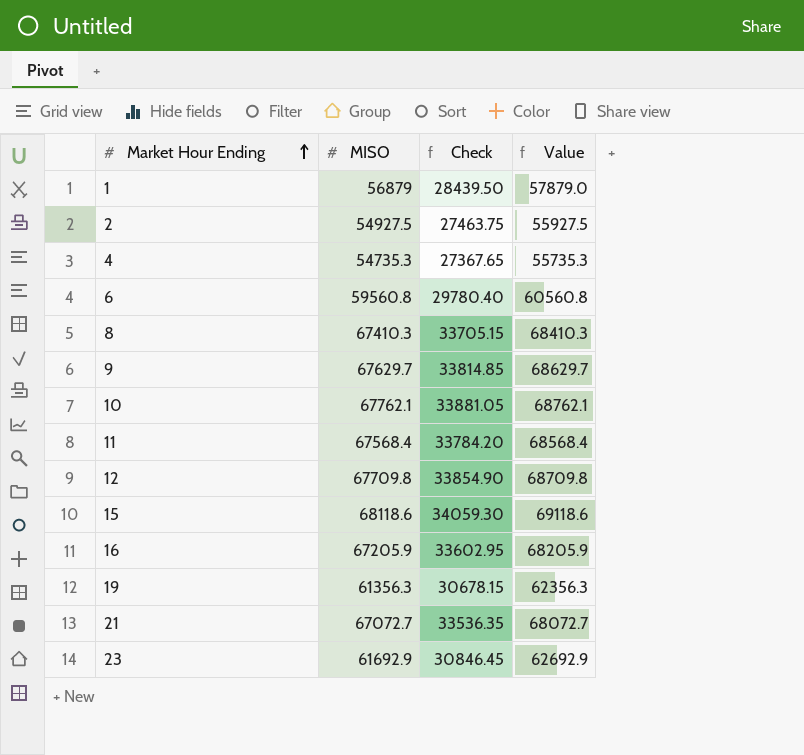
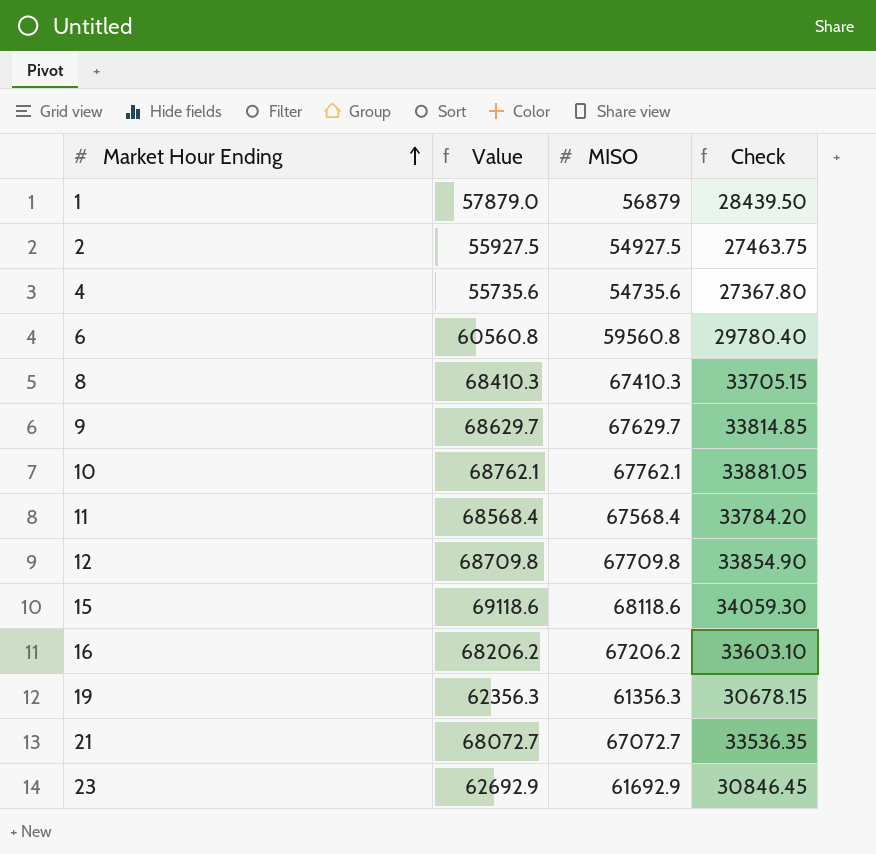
column Value | position: 4 -> 2
4 | Value: 55735.3 -> 55735.6
4 | MISO: 54735.3 -> 54735.6
4 | Check: 27367.65 -> 27367.80
16 | Value: 68205.9 -> 68206.2
16 | MISO: 67205.9 -> 67206.2
16 | Check: 33602.95 -> 33603.10

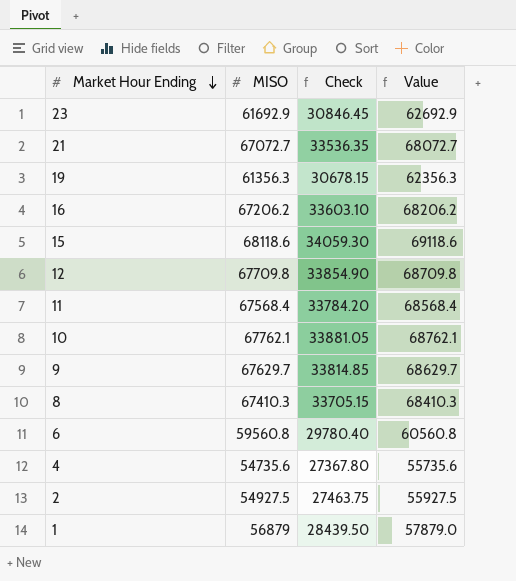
row order: Market Hour Ending ascending -> Market Hour Ending descending
column Value | position: 2 -> 4

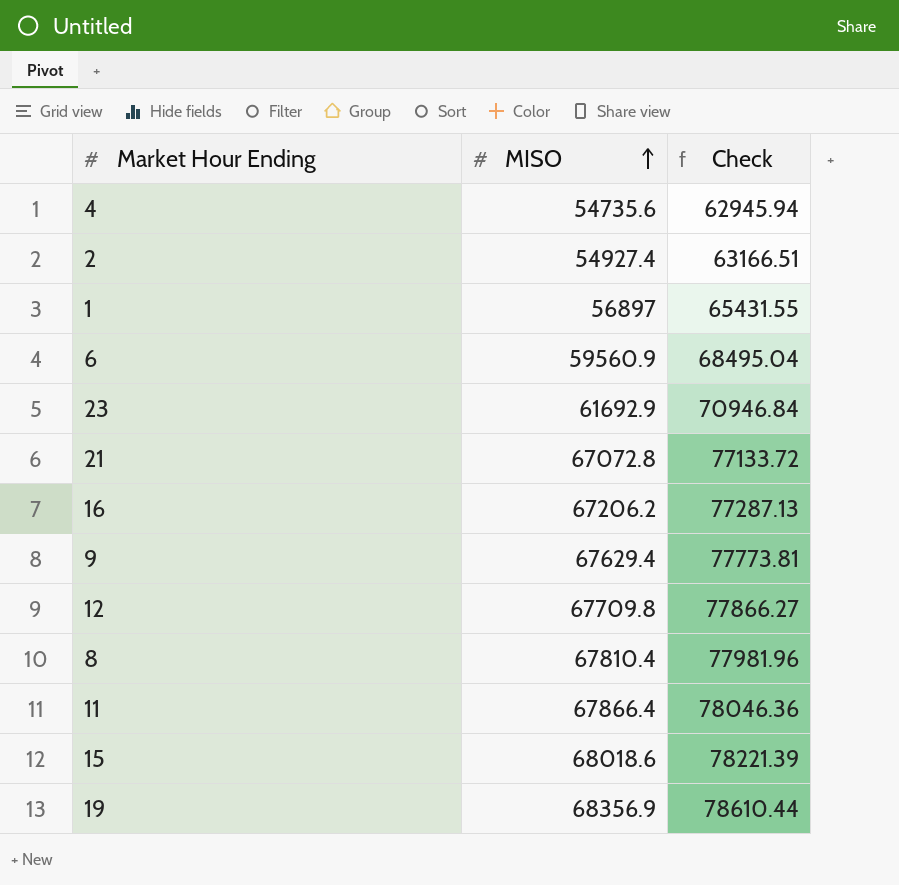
row order: Market Hour Ending descending -> MISO ascending
column Value | formula: [MISO] + 1000 -> none
column Check | formula: [MISO] * 0.5 -> [MISO] * 1.15
row 10: 67762.1 | 33881.05 | 68762.1 -> none
2 | MISO: 54927.5 -> 54927.4
1 | MISO: 56879 -> 56897
6 | MISO: 59560.8 -> 59560.9
21 | MISO: 67072.7 -> 67072.8
9 | MISO: 67629.7 -> 67629.4
8 | MISO: 67410.3 -> 67810.4
11 | MISO: 67568.4 -> 67866.4
15 | MISO: 68118.6 -> 68018.6
19 | MISO: 61356.3 -> 68356.9

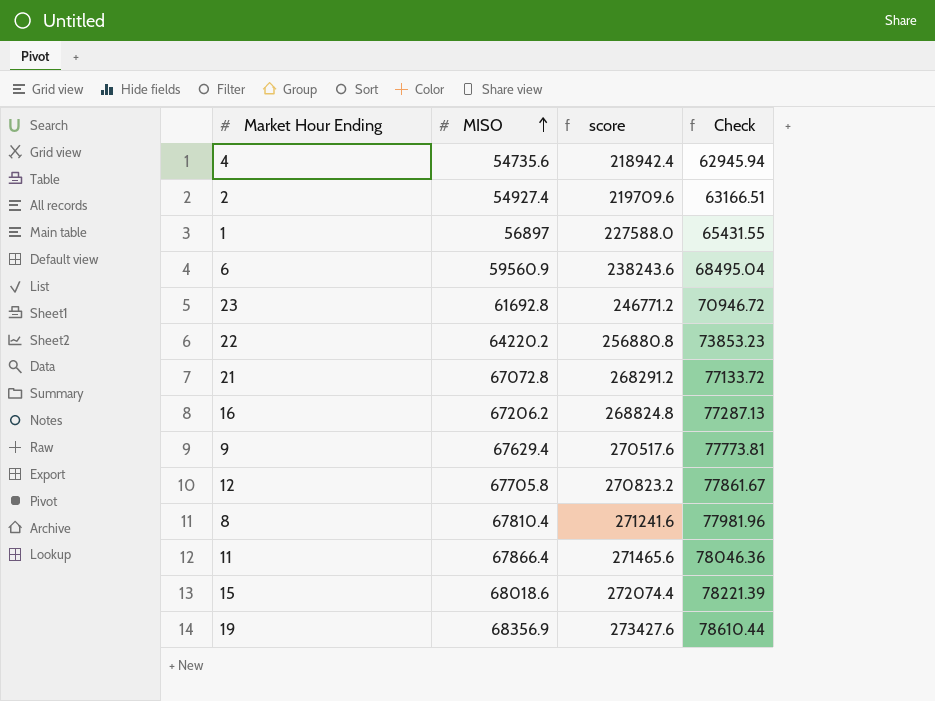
column score | formula: none -> [MISO] * 4
23 | MISO: 61692.9 -> 61692.8
23 | Check: 70946.84 -> 70946.72
row 22: none -> 64220.2 | 256880.8 | 73853.23
12 | MISO: 67709.8 -> 67705.8
12 | Check: 77866.27 -> 77861.67

